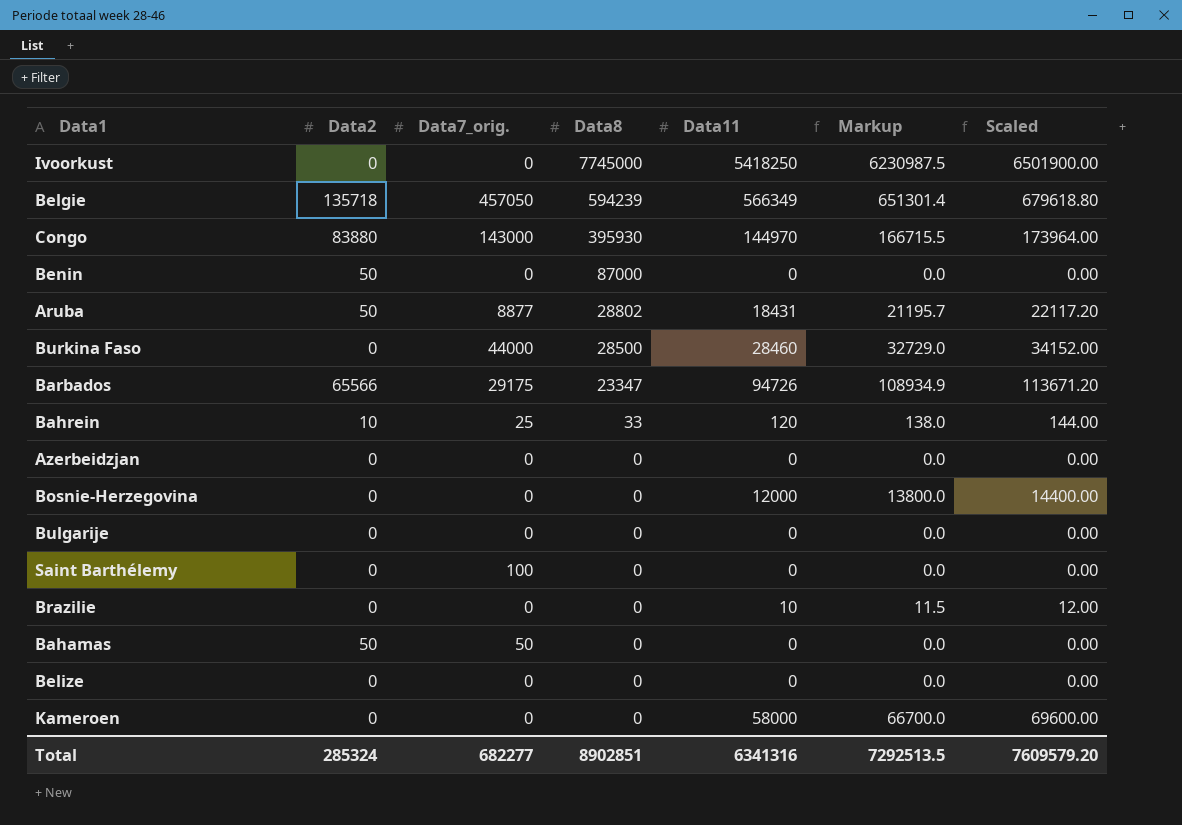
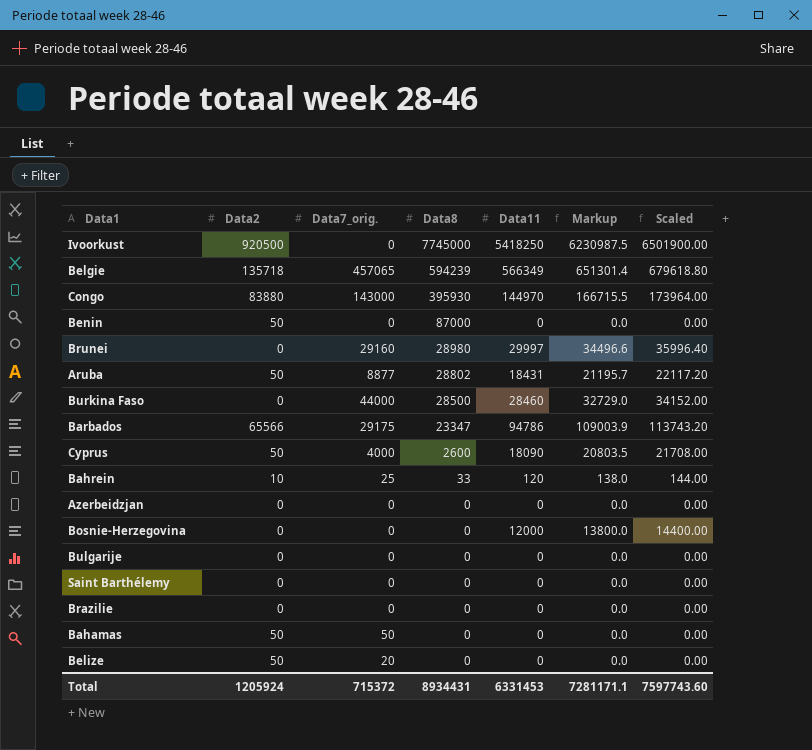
row Kameroen: 0 | 0 | 0 | 58000 | 66700.0 | 69600.00 -> none
Ivoorkust | Data2: 0 -> 920500
Belgie | Data7_orig.: 457050 -> 457065
row Brunei: none -> 0 | 29160 | 28980 | 29997 | 34496.6 | 35996.40
Barbados | Data11: 94726 -> 94786
Barbados | Markup: 108934.9 -> 109003.9
Barbados | Scaled: 113671.20 -> 113743.20
row Cyprus: none -> 50 | 4000 | 2600 | 18090 | 20803.5 | 21708.00
Saint Barthélemy | Data7_orig.: 100 -> 0
Brazilie | Data11: 10 -> 0
Brazilie | Markup: 11.5 -> 0.0
Brazilie | Scaled: 12.00 -> 0.00
Belize | Data2: 0 -> 50
Belize | Data7_orig.: 0 -> 20
Total | Data2: 285324 -> 1205924
Total | Data7_orig.: 682277 -> 715372
Total | Data8: 8902851 -> 8934431
Total | Data11: 6341316 -> 6331453
Total | Markup: 7292513.5 -> 7281171.1
Total | Scaled: 7609579.20 -> 7597743.60

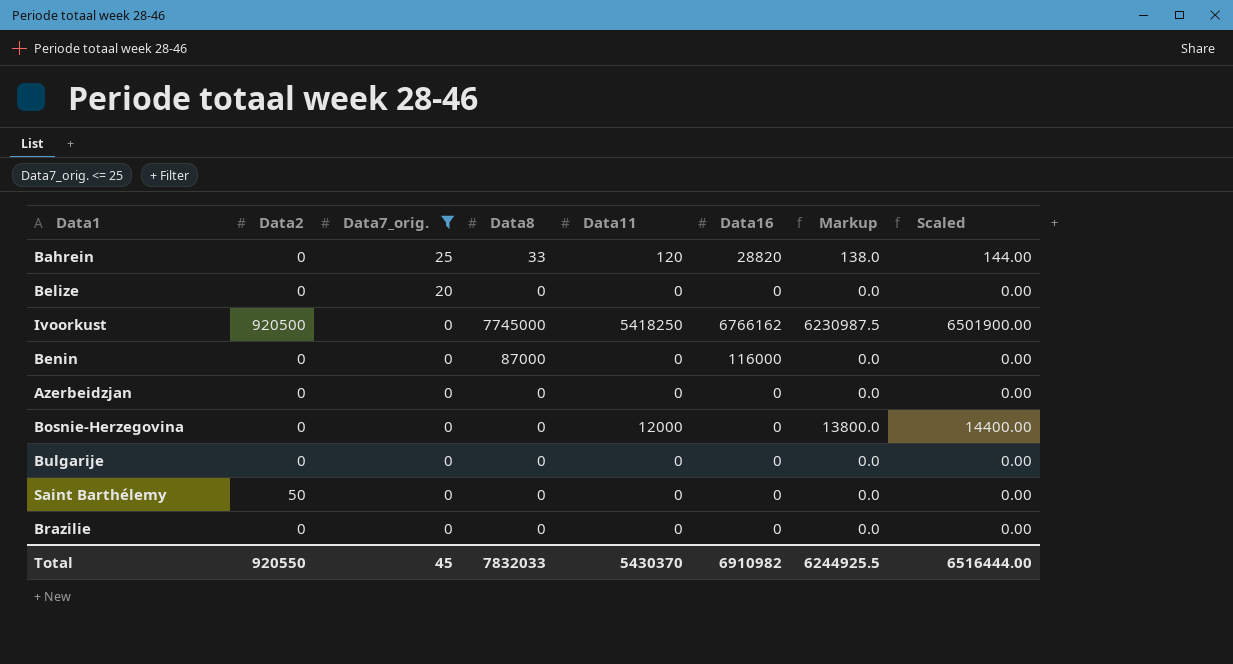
filter: none -> Data7_orig. <= 25
row order: Data8 descending -> Data7_orig. descending
column Data16 | position: none -> 6
Bahrein | Data2: 10 -> 0
Belize | Data2: 50 -> 0
Benin | Data2: 50 -> 0
Saint Barthélemy | Data2: 0 -> 50
Total | Data2: 1205924 -> 920550
Total | Data7_orig.: 715372 -> 45
Total | Data8: 8934431 -> 7832033
Total | Data11: 6331453 -> 5430370
Total | Markup: 7281171.1 -> 6244925.5
Total | Scaled: 7597743.60 -> 6516444.00

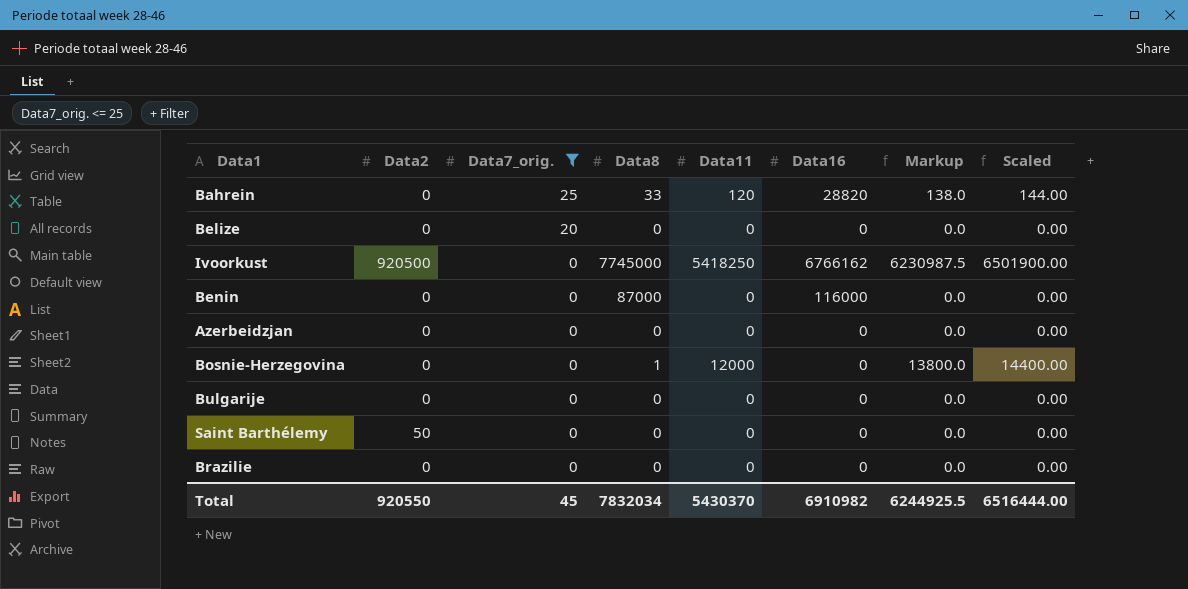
Bosnie-Herzegovina | Data8: 0 -> 1
Total | Data8: 7832033 -> 7832034

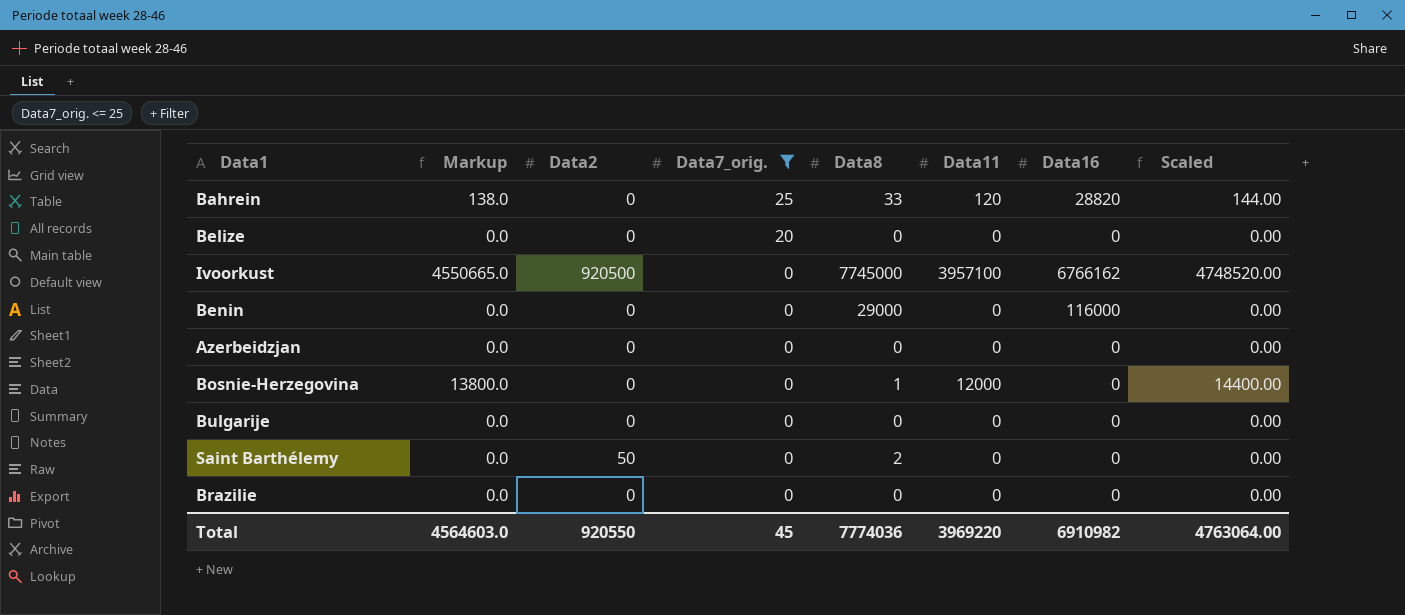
column Markup | position: 7 -> 2
Ivoorkust | Markup: 6230987.5 -> 4550665.0
Ivoorkust | Data11: 5418250 -> 3957100
Ivoorkust | Scaled: 6501900.00 -> 4748520.00
Benin | Data8: 87000 -> 29000
Saint Barthélemy | Data8: 0 -> 2
Total | Markup: 6244925.5 -> 4564603.0
Total | Data8: 7832034 -> 7774036
Total | Data11: 5430370 -> 3969220
Total | Scaled: 6516444.00 -> 4763064.00

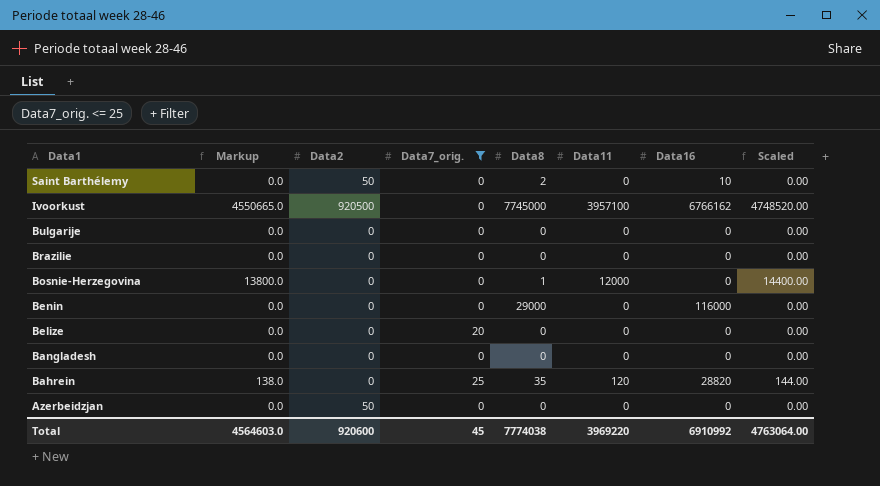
row order: Data7_orig. descending -> Data1 descending
Saint Barthélemy | Data16: 0 -> 10
row Bangladesh: none -> 0.0 | 0 | 0 | 0 | 0 | 0 | 0.00
Bahrein | Data8: 33 -> 35
Azerbeidzjan | Data2: 0 -> 50
Total | Data2: 920550 -> 920600
Total | Data8: 7774036 -> 7774038
Total | Data16: 6910982 -> 6910992

